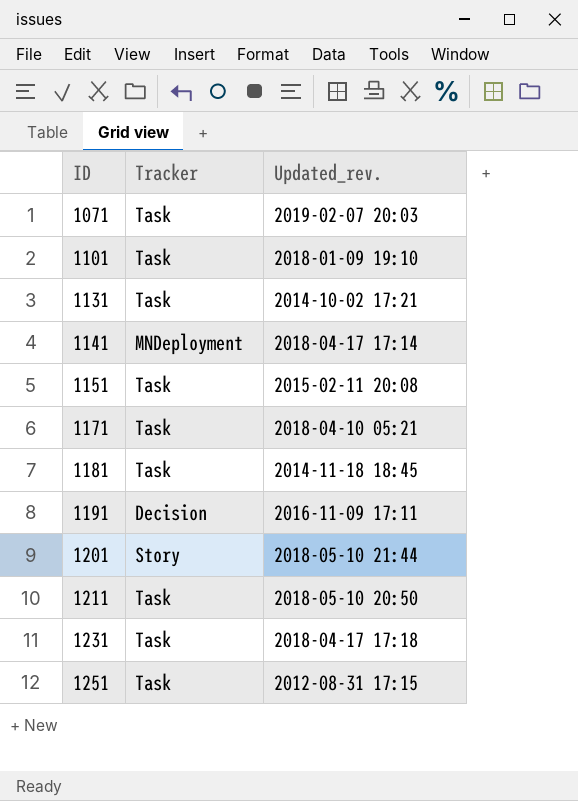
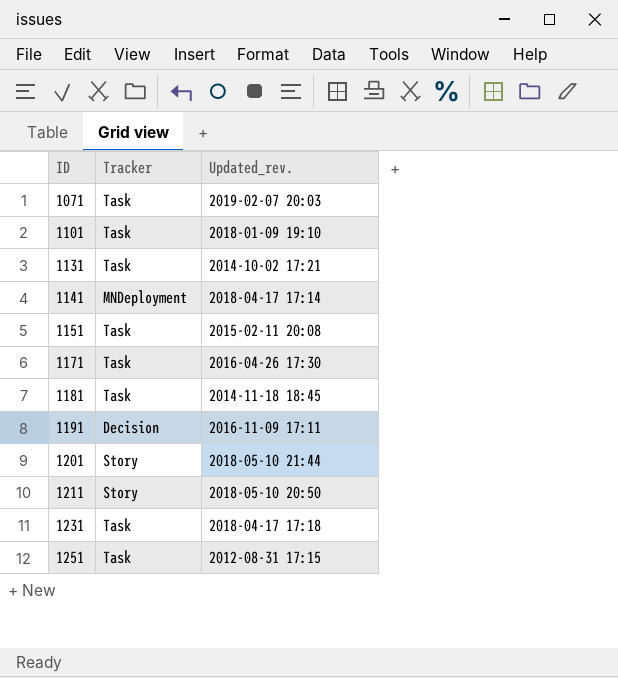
1171 | Updated_rev.: 2018-04-10 05:21 -> 2016-04-26 17:30
1211 | Tracker: Task -> Story

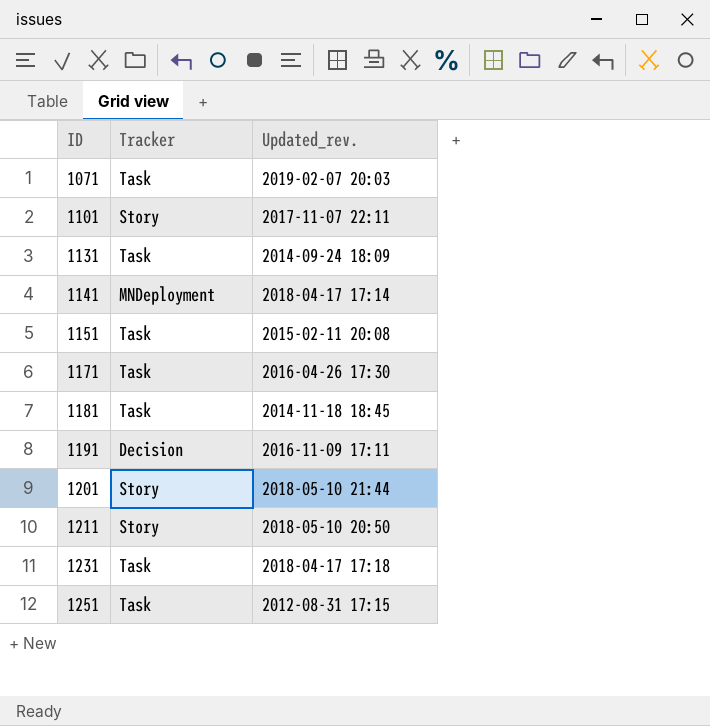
1101 | Tracker: Task -> Story
1101 | Updated_rev.: 2018-01-09 19:10 -> 2017-11-07 22:11
1131 | Updated_rev.: 2014-10-02 17:21 -> 2014-09-24 18:09

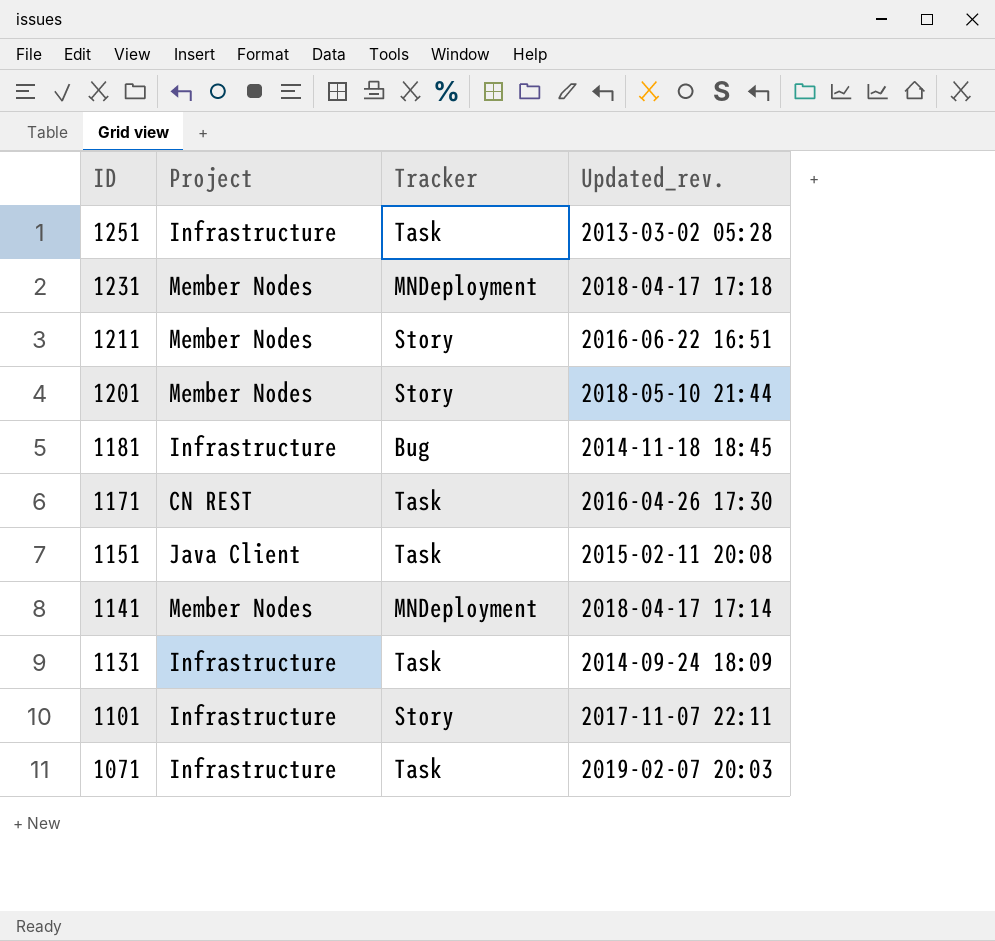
row order: ID ascending -> ID descending
column Project | position: none -> 2
row 1191: Decision | 2016-11-09 17:11 -> none
1251 | Updated_rev.: 2012-08-31 17:15 -> 2013-03-02 05:28
1231 | Tracker: Task -> MNDeployment
1211 | Updated_rev.: 2018-05-10 20:50 -> 2016-06-22 16:51
1181 | Tracker: Task -> Bug

